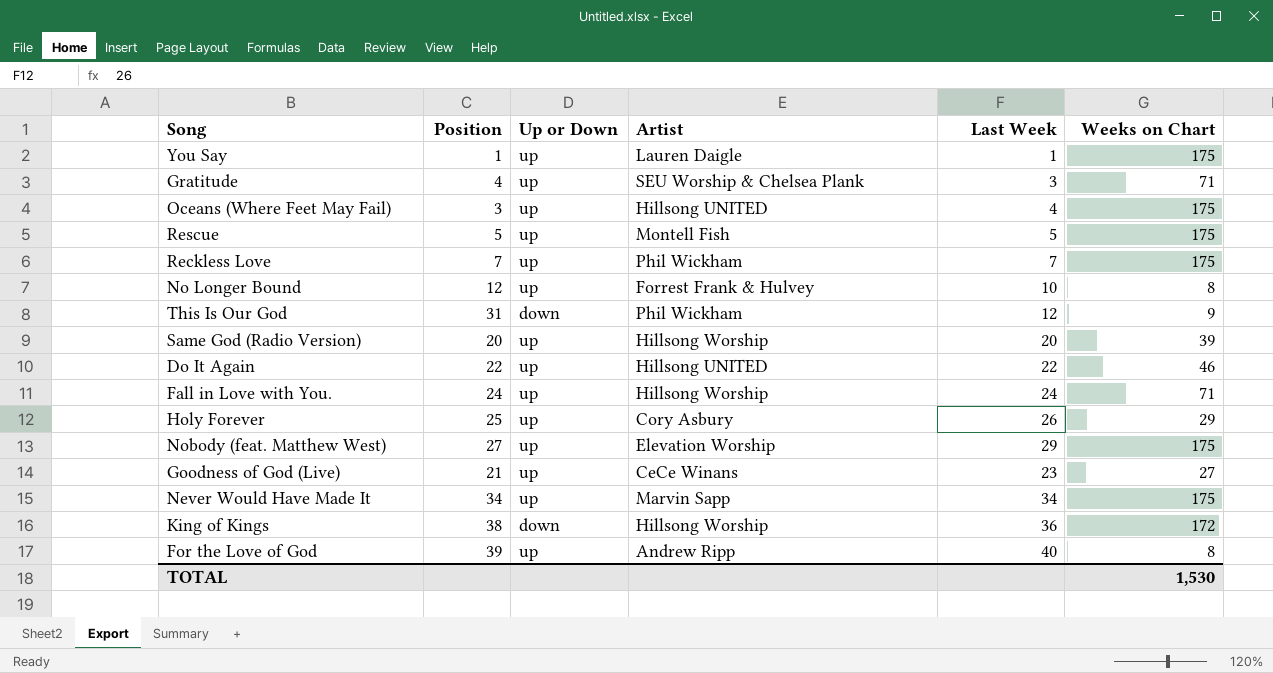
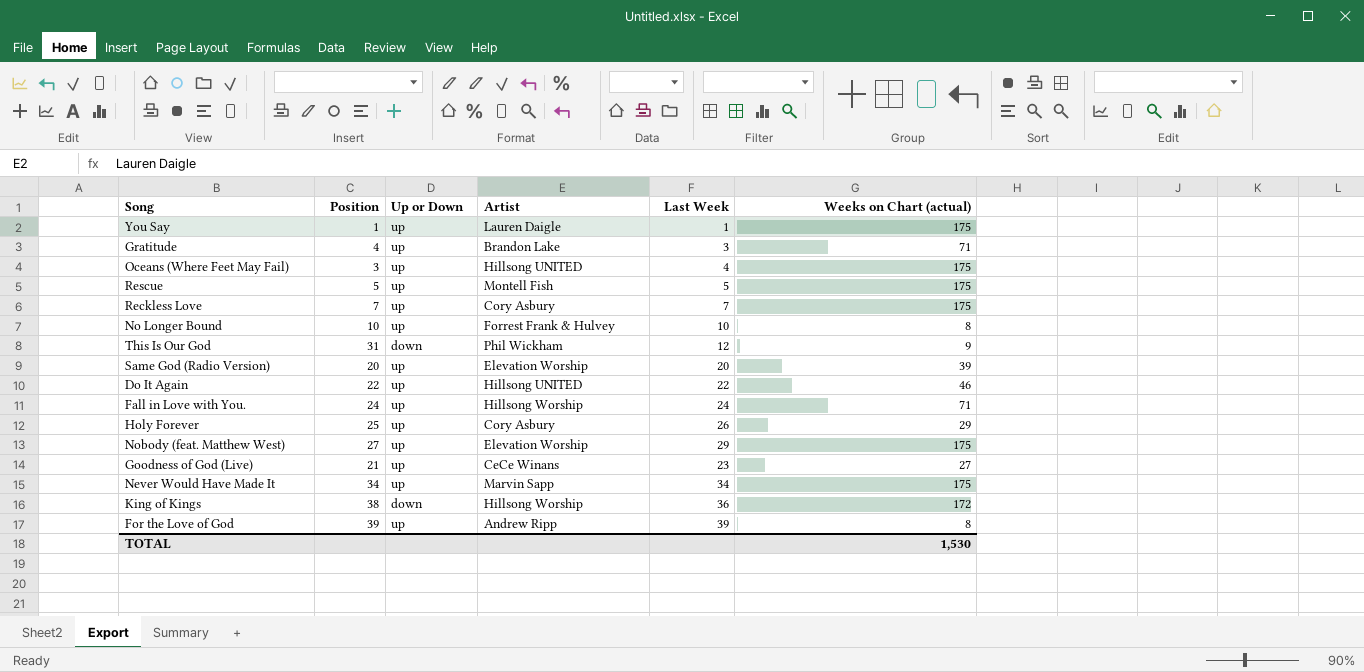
column name: Weeks on Chart -> Weeks on Chart (actual)
Gratitude | Artist: SEU Worship & Chelsea Plank -> Brandon Lake
Reckless Love | Artist: Phil Wickham -> Cory Asbury
No Longer Bound | Position: 12 -> 10
Same God (Radio Version) | Artist: Hillsong Worship -> Elevation Worship
For the Love of God | Last Week: 40 -> 39

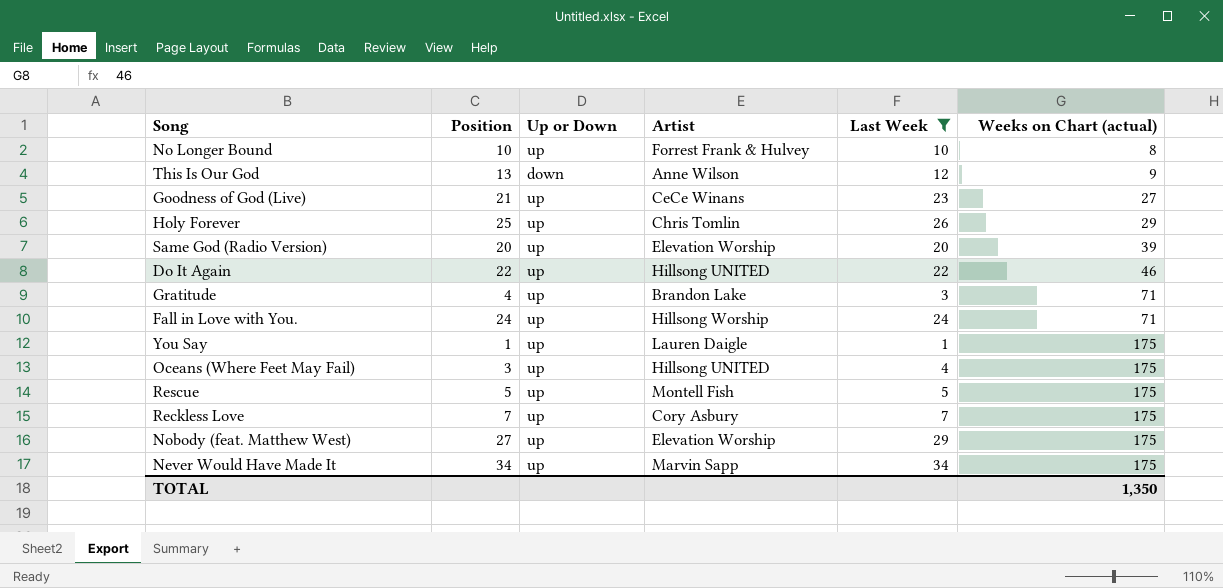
filter: none -> Last Week <= 34
row order: none -> Weeks on Chart (actual) ascending
This Is Our God | Position: 31 -> 13
This Is Our God | Artist: Phil Wickham -> Anne Wilson
Holy Forever | Artist: Cory Asbury -> Chris Tomlin
TOTAL | Weeks on Chart (actual): 1,530 -> 1,350

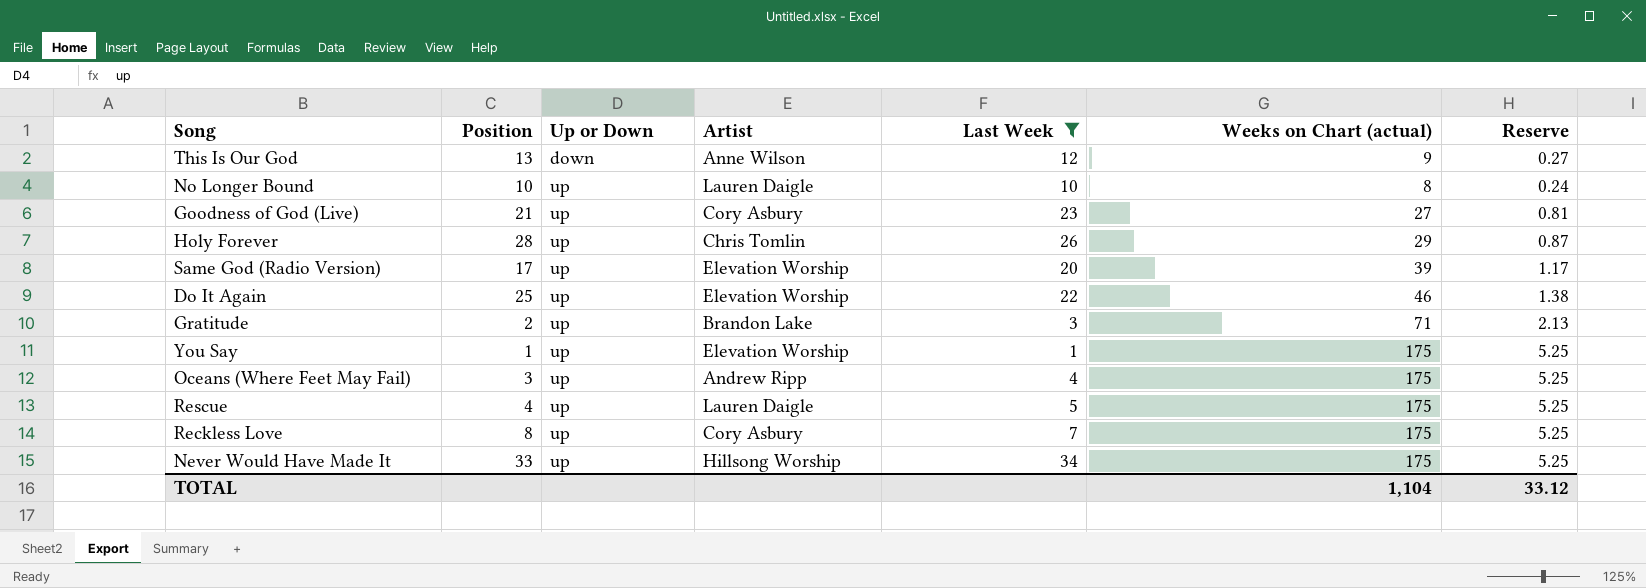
row order: Weeks on Chart (actual) ascending -> Up or Down ascending
column Reserve | formula: none -> [Weeks on Chart (actual)] * 0.03
row Fall in Love with You.: 24 | up | Hillsong Worship | 24 | 71 -> none
row Nobody (feat. Matthew West): 27 | up | Elevation Worship | 29 | 175 -> none
No Longer Bound | Artist: Forrest Frank & Hulvey -> Lauren Daigle
Goodness of God (Live) | Artist: CeCe Winans -> Cory Asbury
Holy Forever | Position: 25 -> 28
Same God (Radio Version) | Position: 20 -> 17
Do It Again | Position: 22 -> 25
Do It Again | Artist: Hillsong UNITED -> Elevation Worship
Gratitude | Position: 4 -> 2
You Say | Artist: Lauren Daigle -> Elevation Worship
Oceans (Where Feet May Fail) | Artist: Hillsong UNITED -> Andrew Ripp
Rescue | Position: 5 -> 4
Rescue | Artist: Montell Fish -> Lauren Daigle
Reckless Love | Position: 7 -> 8
Never Would Have Made It | Position: 34 -> 33
Never Would Have Made It | Artist: Marvin Sapp -> Hillsong Worship
TOTAL | Weeks on Chart (actual): 1,350 -> 1,104

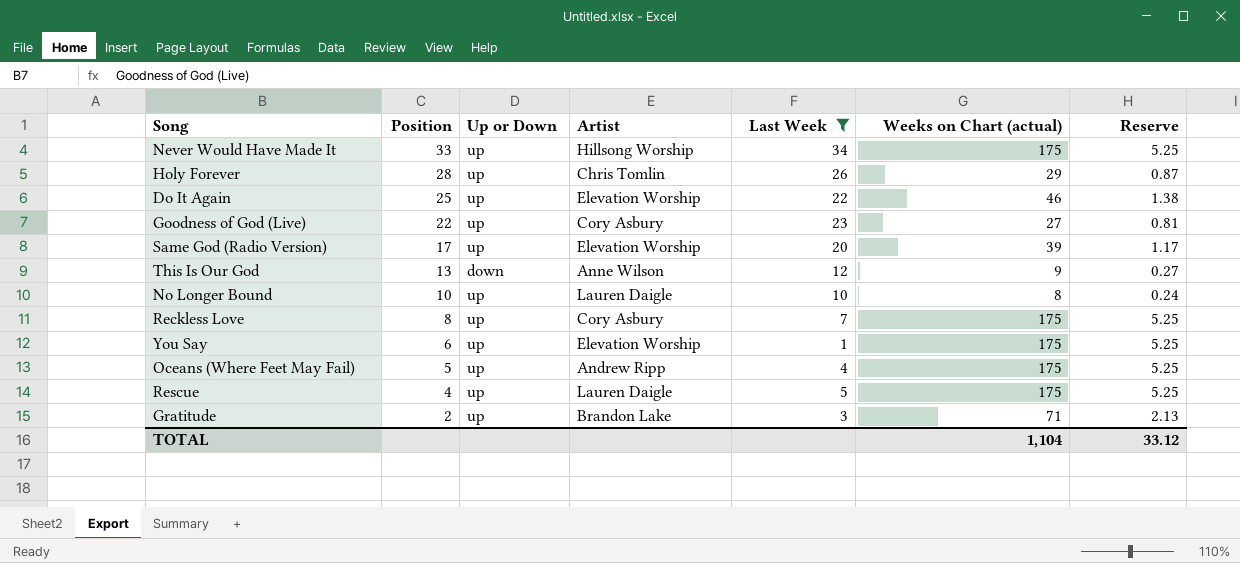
row order: Up or Down ascending -> Position descending
Goodness of God (Live) | Position: 21 -> 22
You Say | Position: 1 -> 6
Oceans (Where Feet May Fail) | Position: 3 -> 5

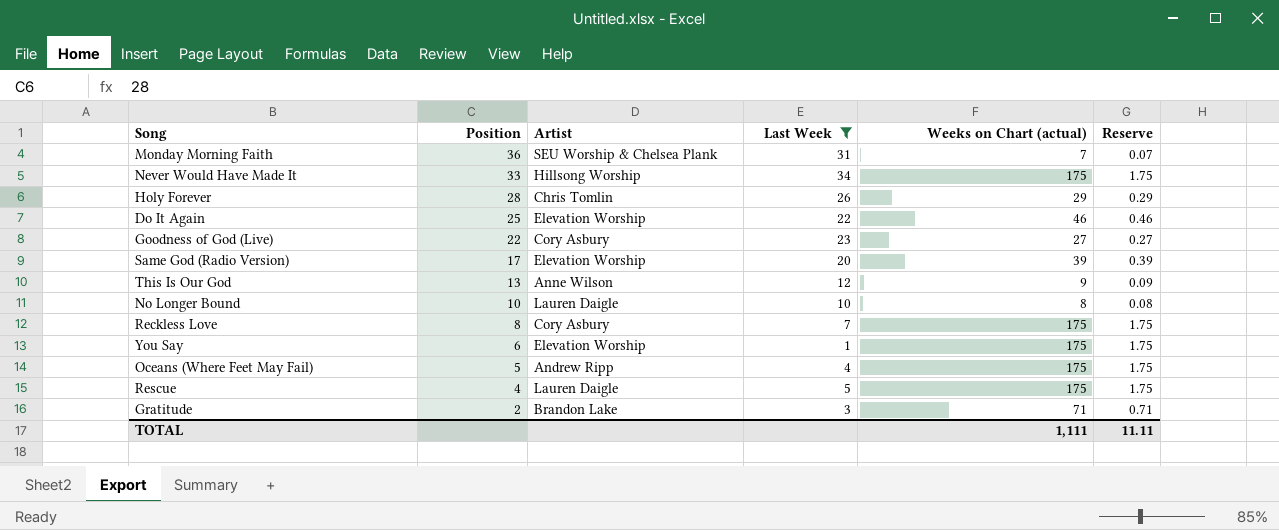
column Up or Down | position: 3 -> none
column Reserve | formula: [Weeks on Chart (actual)] * 0.03 -> [Weeks on Chart (actual)] * 0.01
row Monday Morning Faith: none -> 36 | SEU Worship & Chelsea Plank | 31 | 7 | 0.07
TOTAL | Weeks on Chart (actual): 1,104 -> 1,111
TOTAL | Reserve: 33.12 -> 11.11

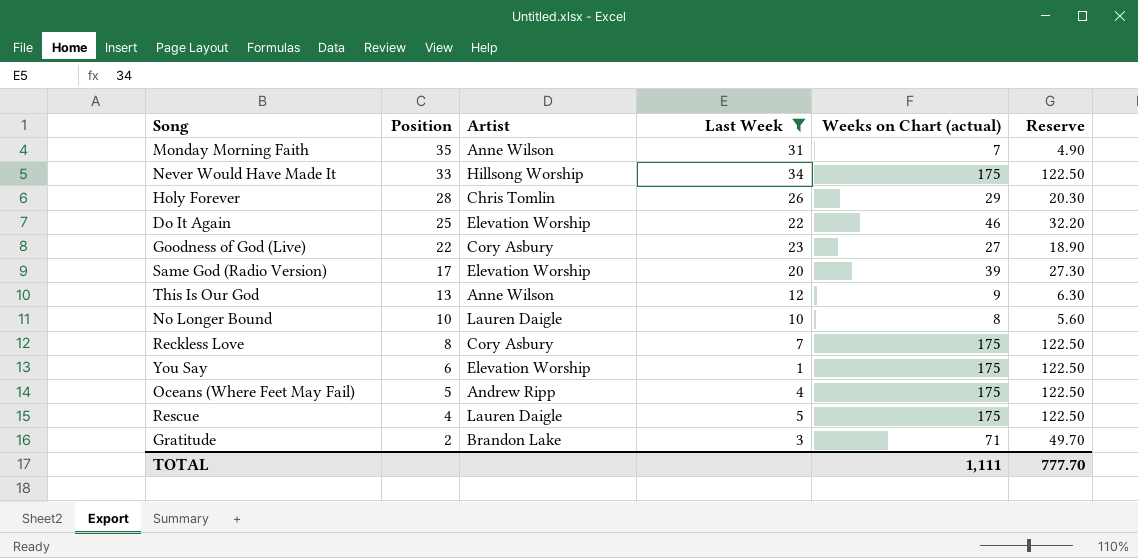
column Reserve | formula: [Weeks on Chart (actual)] * 0.01 -> [Weeks on Chart (actual)] * 0.7
Monday Morning Faith | Position: 36 -> 35
Monday Morning Faith | Artist: SEU Worship & Chelsea Plank -> Anne Wilson
TOTAL | Reserve: 11.11 -> 777.70

